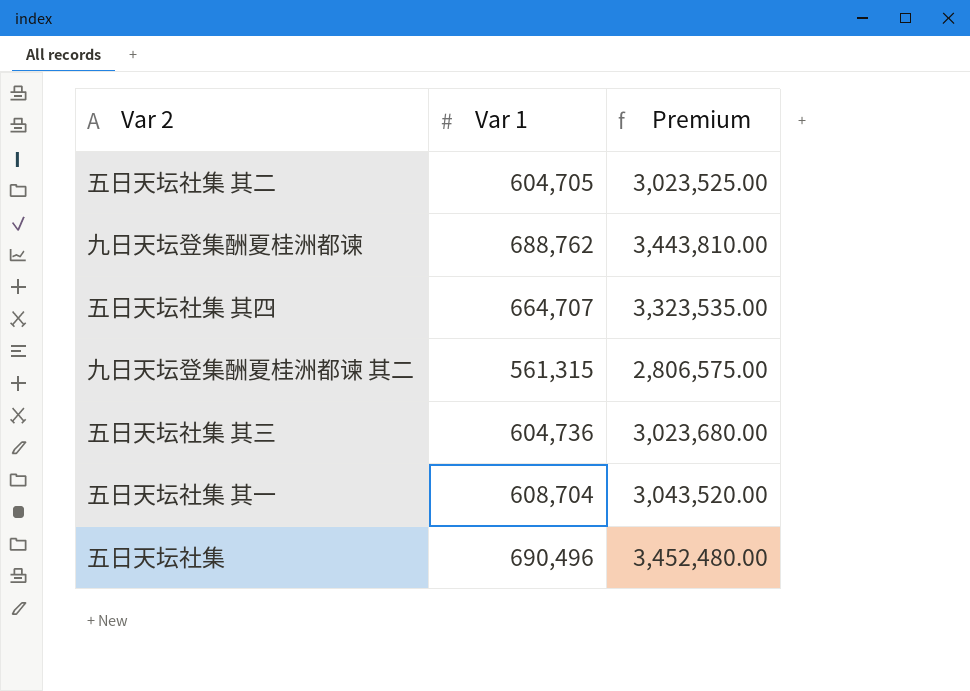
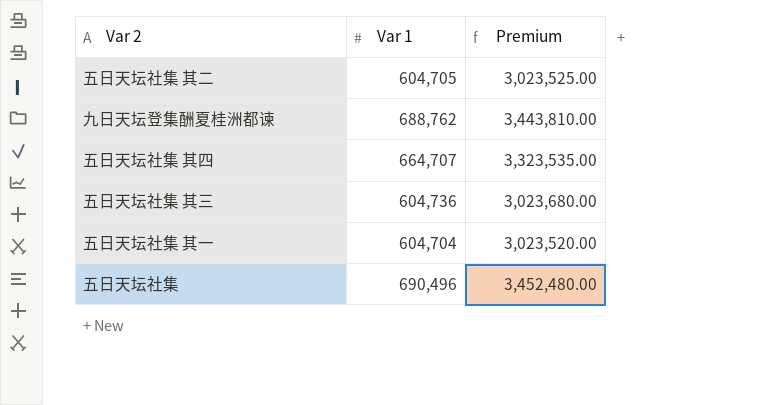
row 九日天坛登集酬夏桂洲都谏 其二: 561,315 | 2,806,575.00 -> none
五日天坛社集 其一 | Var 1: 608,704 -> 604,704
五日天坛社集 其一 | Premium: 3,043,520.00 -> 3,023,520.00

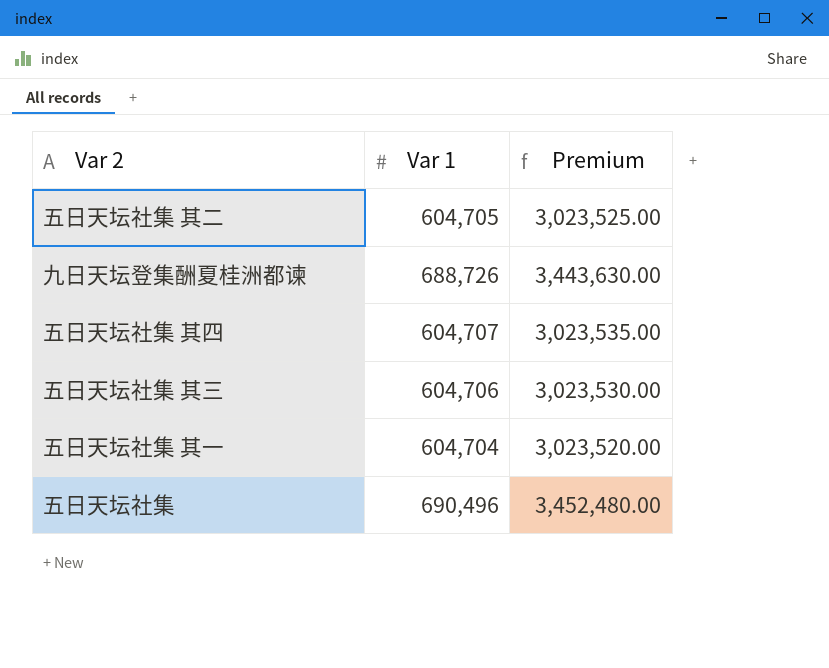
九日天坛登集酬夏桂洲都谏 | Var 1: 688,762 -> 688,726
九日天坛登集酬夏桂洲都谏 | Premium: 3,443,810.00 -> 3,443,630.00
五日天坛社集 其四 | Var 1: 664,707 -> 604,707
五日天坛社集 其四 | Premium: 3,323,535.00 -> 3,023,535.00
五日天坛社集 其三 | Var 1: 604,736 -> 604,706
五日天坛社集 其三 | Premium: 3,023,680.00 -> 3,023,530.00

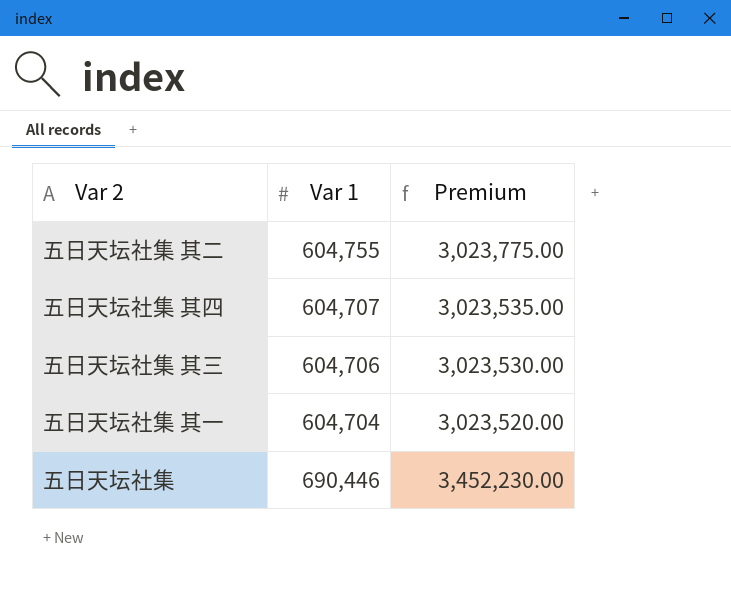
row 九日天坛登集酬夏桂洲都谏: 688,726 | 3,443,630.00 -> none
五日天坛社集 其二 | Var 1: 604,705 -> 604,755
五日天坛社集 其二 | Premium: 3,023,525.00 -> 3,023,775.00
五日天坛社集 | Var 1: 690,496 -> 690,446
五日天坛社集 | Premium: 3,452,480.00 -> 3,452,230.00

